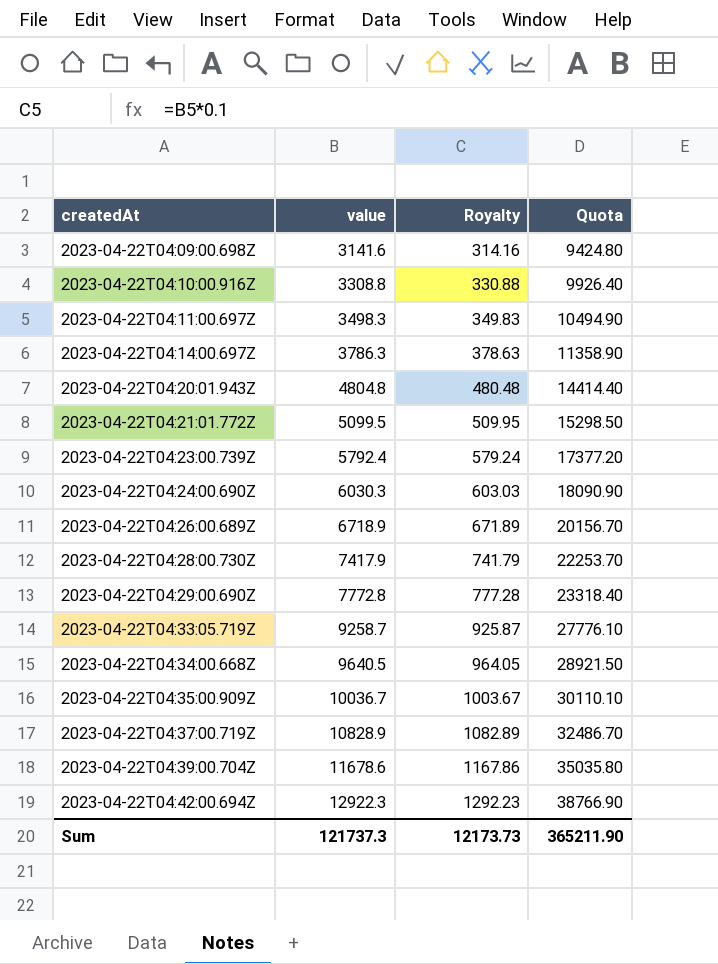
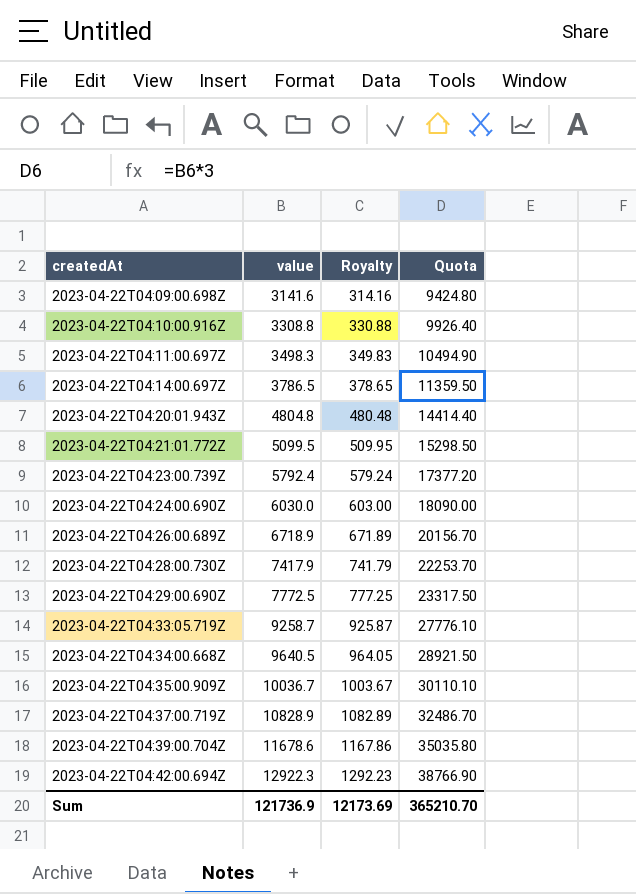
2023-04-22T04:14:00.697Z | value: 3786.3 -> 3786.5
2023-04-22T04:14:00.697Z | Royalty: 378.63 -> 378.65
2023-04-22T04:14:00.697Z | Quota: 11358.90 -> 11359.50
2023-04-22T04:24:00.690Z | value: 6030.3 -> 6030.0
2023-04-22T04:24:00.690Z | Royalty: 603.03 -> 603.00
2023-04-22T04:24:00.690Z | Quota: 18090.90 -> 18090.00
2023-04-22T04:29:00.690Z | value: 7772.8 -> 7772.5
2023-04-22T04:29:00.690Z | Royalty: 777.28 -> 777.25
2023-04-22T04:29:00.690Z | Quota: 23318.40 -> 23317.50
Sum | value: 121737.3 -> 121736.9
Sum | Royalty: 12173.73 -> 12173.69
Sum | Quota: 365211.90 -> 365210.70

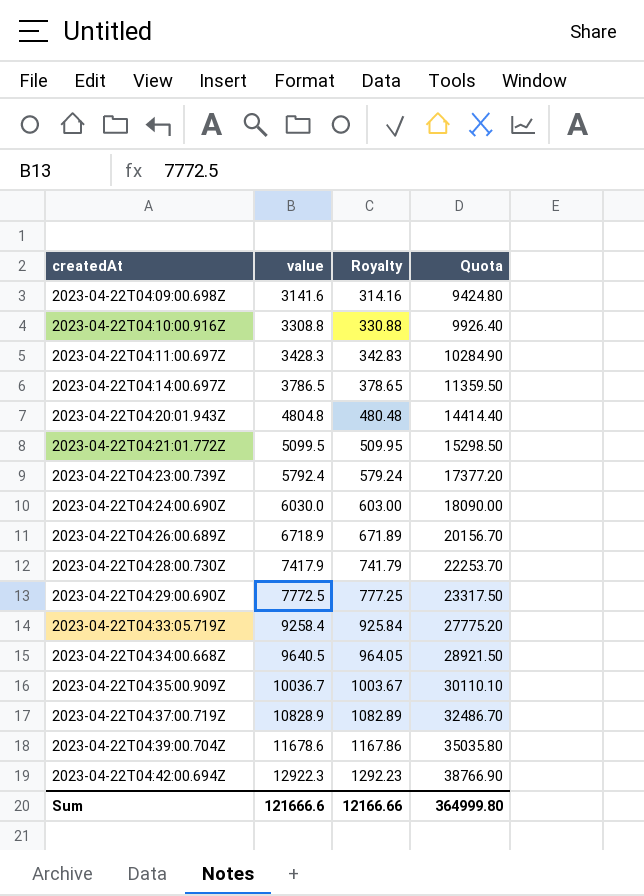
2023-04-22T04:11:00.697Z | value: 3498.3 -> 3428.3
2023-04-22T04:11:00.697Z | Royalty: 349.83 -> 342.83
2023-04-22T04:11:00.697Z | Quota: 10494.90 -> 10284.90
2023-04-22T04:33:05.719Z | value: 9258.7 -> 9258.4
2023-04-22T04:33:05.719Z | Royalty: 925.87 -> 925.84
2023-04-22T04:33:05.719Z | Quota: 27776.10 -> 27775.20
Sum | value: 121736.9 -> 121666.6
Sum | Royalty: 12173.69 -> 12166.66
Sum | Quota: 365210.70 -> 364999.80

